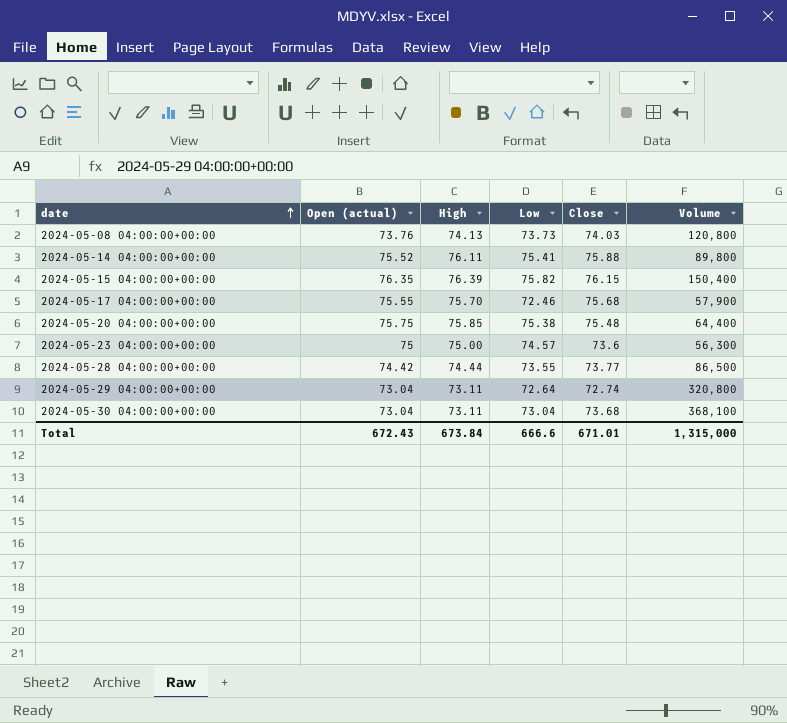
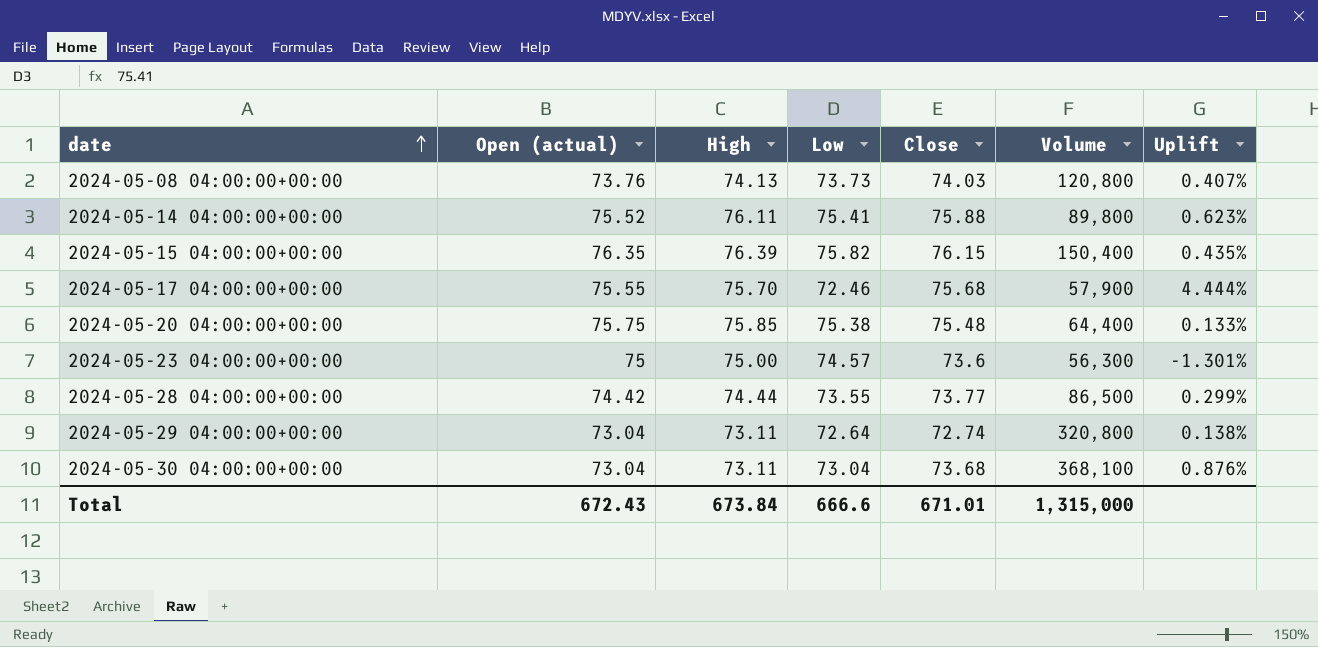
column Uplift | formula: none -> ([Close] - [Low]) / [Low]

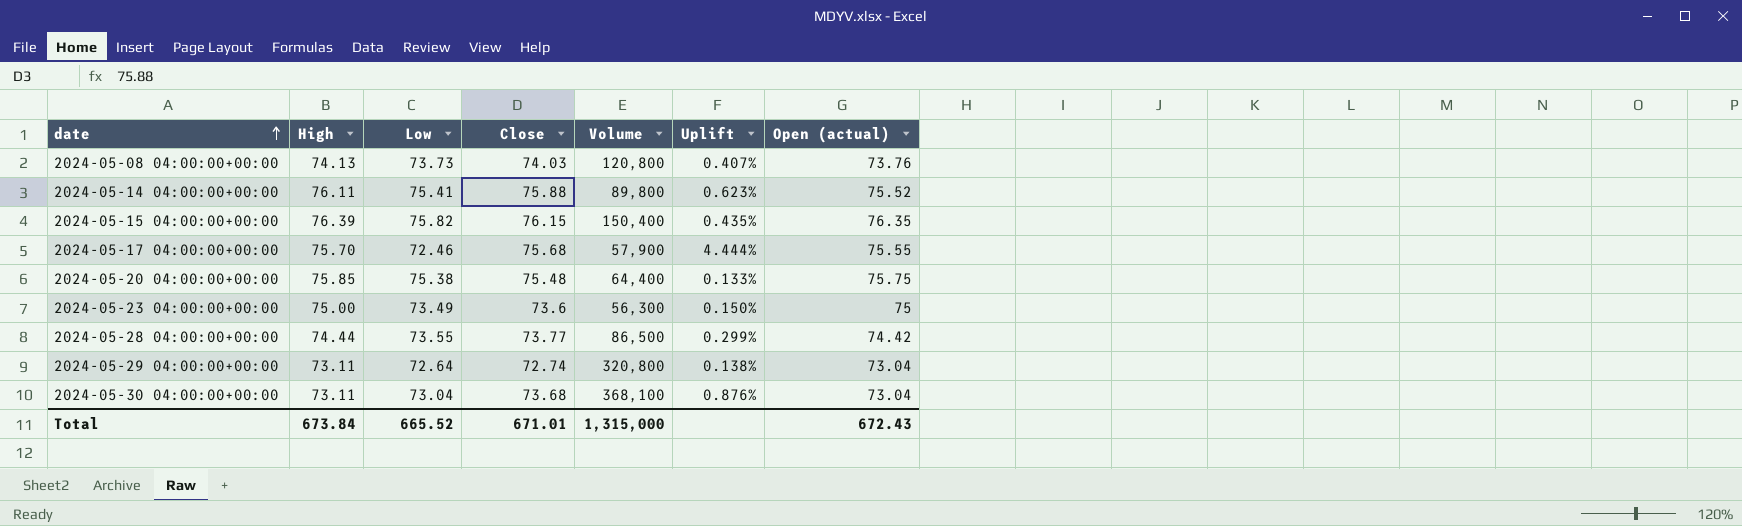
column Open (actual) | position: 2 -> 7
2024-05-23 04:00:00+00:00 | Low: 74.57 -> 73.49
2024-05-23 04:00:00+00:00 | Uplift: -1.301% -> 0.150%
Total | Low: 666.6 -> 665.52

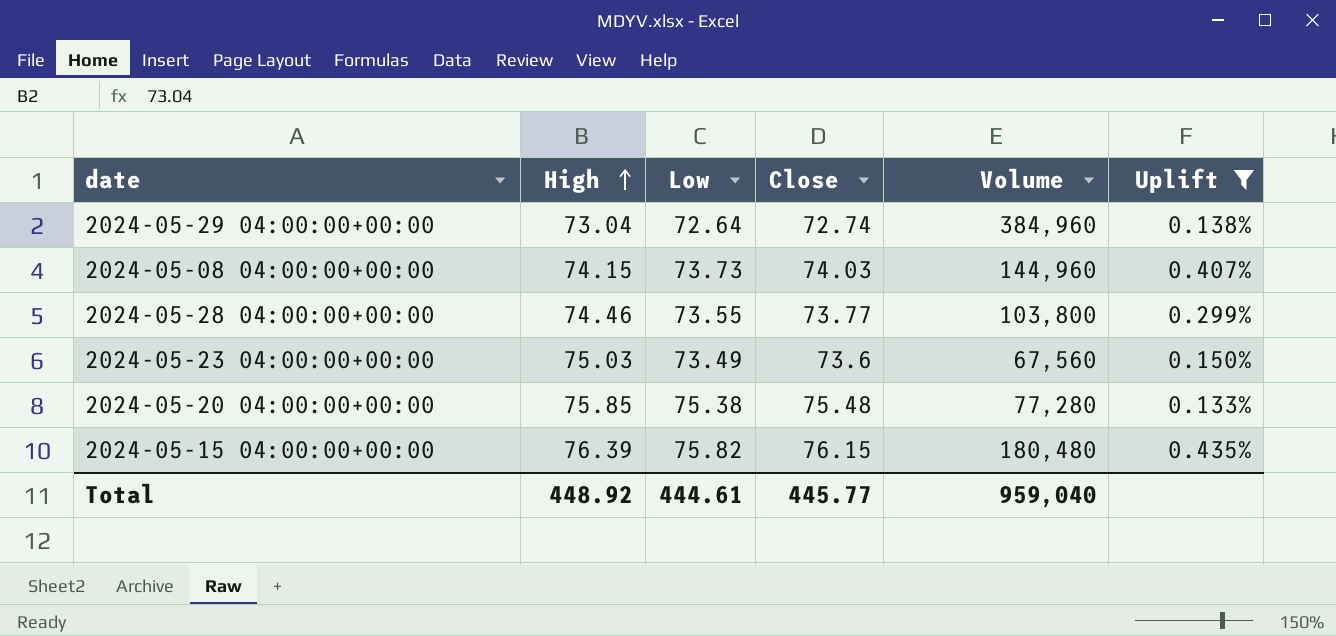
filter: none -> Uplift <= 0.435%
row order: date ascending -> High ascending
column Open (actual) | position: 7 -> none
2024-05-29 04:00:00+00:00 | High: 73.11 -> 73.04
2024-05-29 04:00:00+00:00 | Volume: 320,800 -> 384,960
2024-05-08 04:00:00+00:00 | High: 74.13 -> 74.15
2024-05-08 04:00:00+00:00 | Volume: 120,800 -> 144,960
2024-05-28 04:00:00+00:00 | High: 74.44 -> 74.46
2024-05-28 04:00:00+00:00 | Volume: 86,500 -> 103,800
2024-05-23 04:00:00+00:00 | High: 75.00 -> 75.03
2024-05-23 04:00:00+00:00 | Volume: 56,300 -> 67,560
2024-05-20 04:00:00+00:00 | Volume: 64,400 -> 77,280
2024-05-15 04:00:00+00:00 | Volume: 150,400 -> 180,480
Total | High: 673.84 -> 448.92
Total | Low: 665.52 -> 444.61
Total | Close: 671.01 -> 445.77
Total | Volume: 1,315,000 -> 959,040

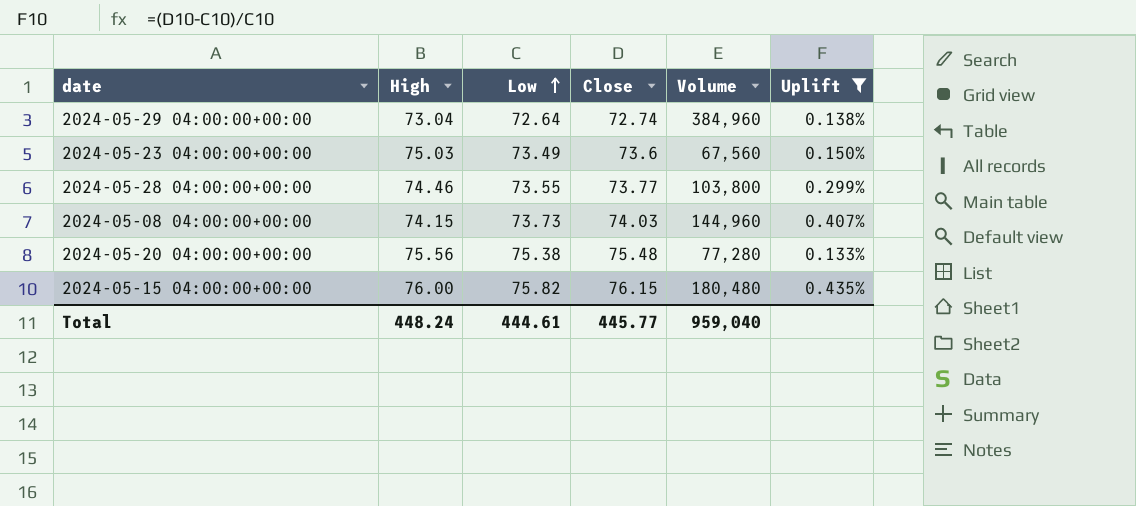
row order: High ascending -> Low ascending
2024-05-20 04:00:00+00:00 | High: 75.85 -> 75.56
2024-05-15 04:00:00+00:00 | High: 76.39 -> 76.00
Total | High: 448.92 -> 448.24

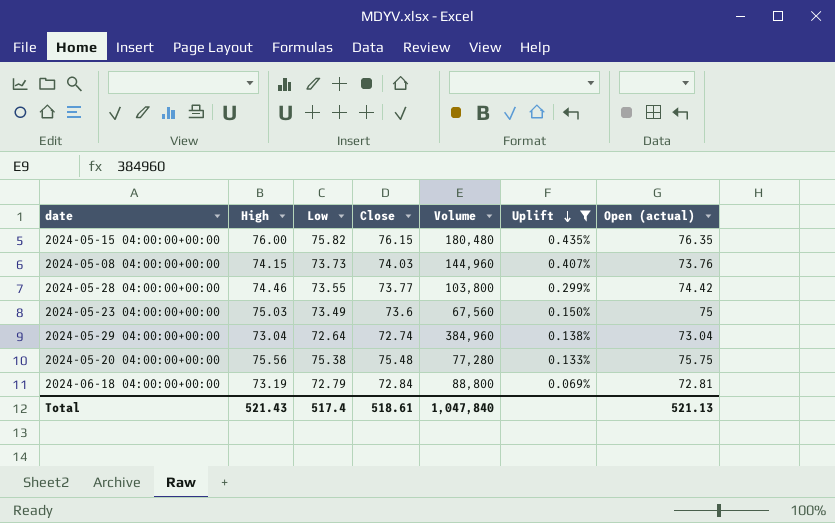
row order: Low ascending -> Uplift descending
column Open (actual) | position: none -> 7
row 2024-06-18 04:00:00+00:00: none -> 73.19 | 72.79 | 72.84 | 88,800 | 0.069% | 72.81
Total | High: 448.24 -> 521.43
Total | Low: 444.61 -> 517.4
Total | Close: 445.77 -> 518.61
Total | Volume: 959,040 -> 1,047,840

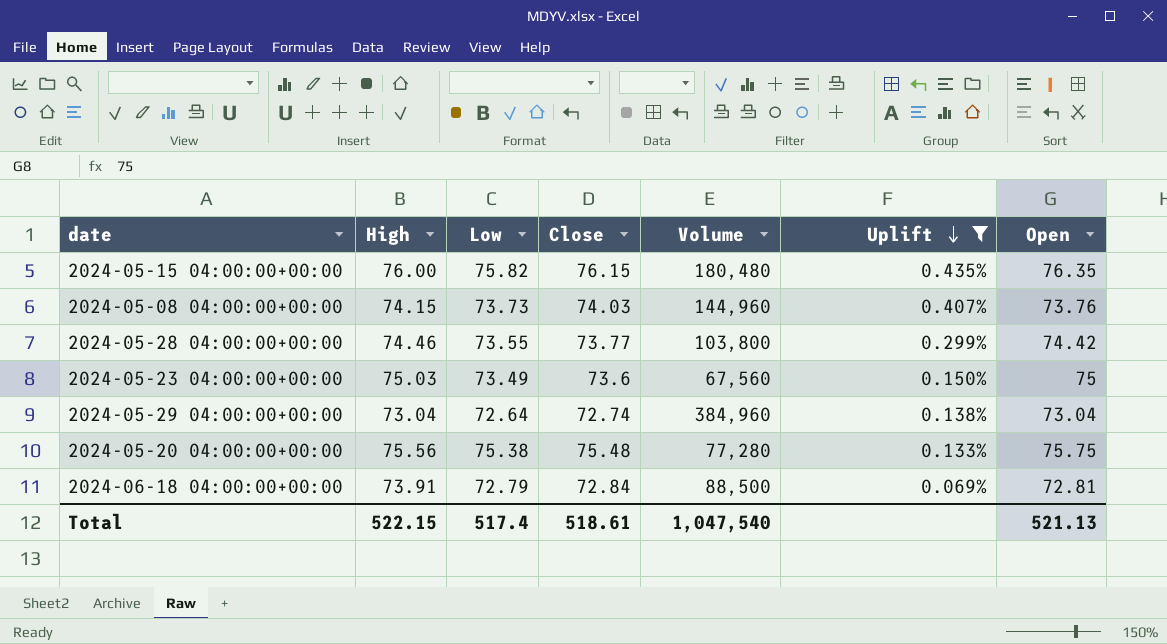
column name: Open (actual) -> Open
2024-06-18 04:00:00+00:00 | High: 73.19 -> 73.91
2024-06-18 04:00:00+00:00 | Volume: 88,800 -> 88,500
Total | High: 521.43 -> 522.15
Total | Volume: 1,047,840 -> 1,047,540

